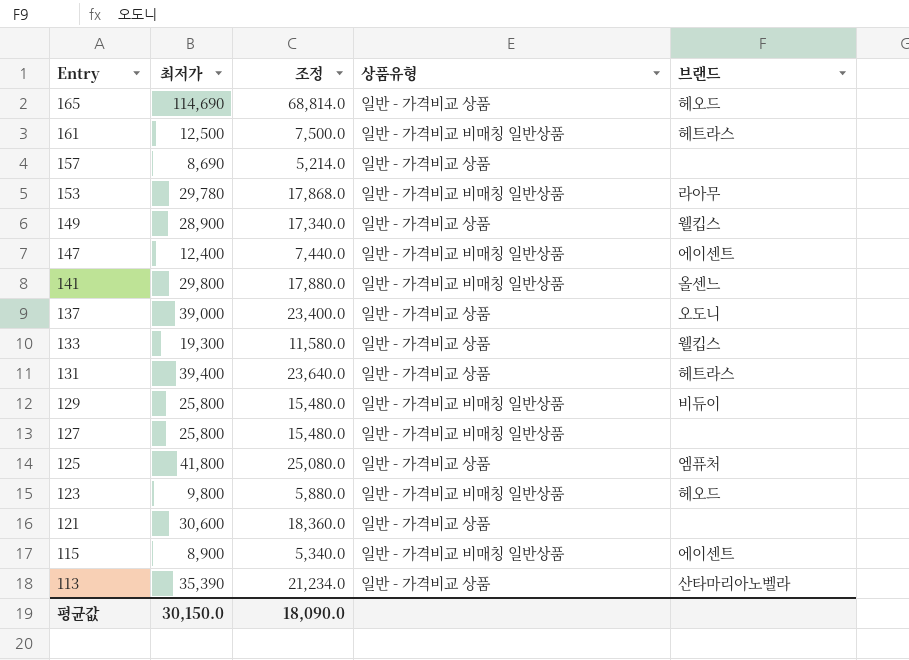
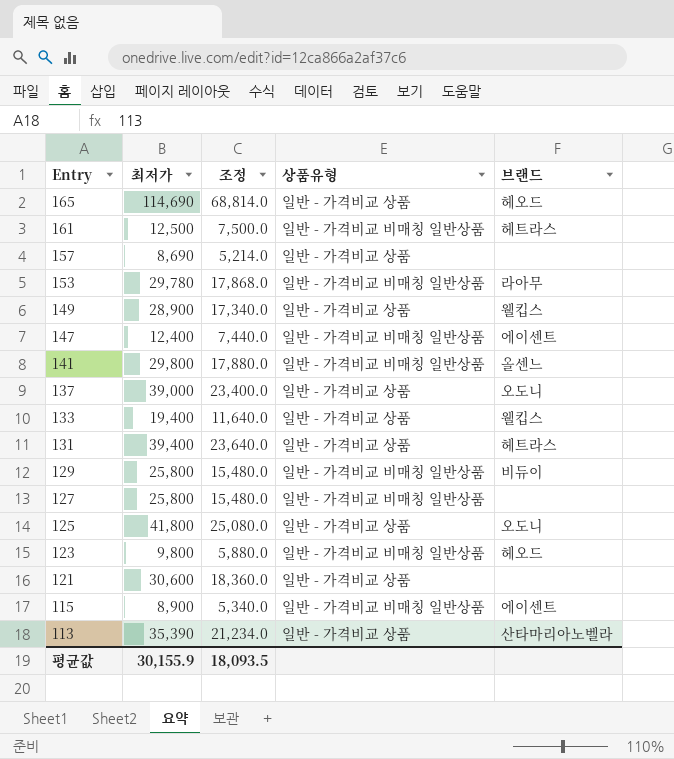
133 | 최저가: 19,300 -> 19,400
133 | 조정: 11,580.0 -> 11,640.0
125 | 브랜드: 엠퓨처 -> 오도니
평균값 | 최저가: 30,150.0 -> 30,155.9
평균값 | 조정: 18,090.0 -> 18,093.5

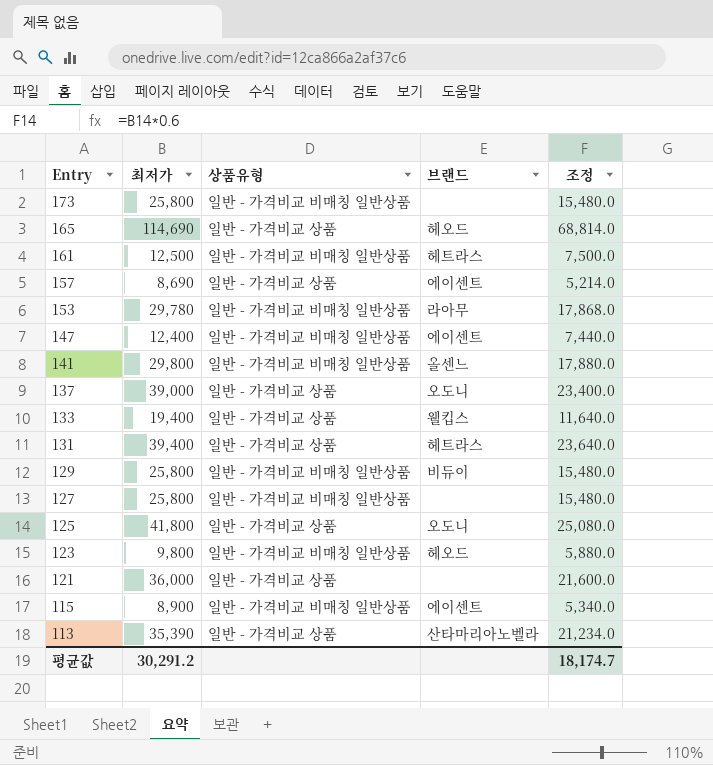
column 조정 | position: 3 -> 5
row 149: 28,900 | 17,340.0 | 일반 - 가격비교 상품 | 웰킵스 -> none
row 173: none -> 25,800 | 일반 - 가격비교 비매칭 일반상품 | none | 15,480.0
157 | 브랜드: none -> 에이센트
121 | 최저가: 30,600 -> 36,000
121 | 조정: 18,360.0 -> 21,600.0
평균값 | 최저가: 30,155.9 -> 30,291.2
평균값 | 조정: 18,093.5 -> 18,174.7

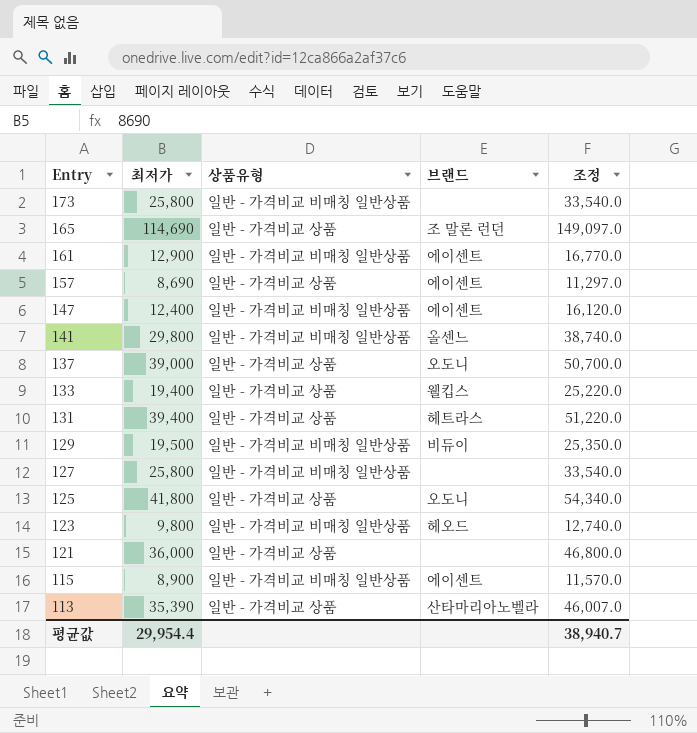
column 조정 | formula: [최저가] * 0.6 -> [최저가] * 1.3
row 153: 29,780 | 일반 - 가격비교 비매칭 일반상품 | 라아무 | 17,868.0 -> none
165 | 브랜드: 헤오드 -> 조 말론 런던
161 | 최저가: 12,500 -> 12,900
161 | 브랜드: 헤트라스 -> 에이센트
129 | 최저가: 25,800 -> 19,500
평균값 | 최저가: 30,291.2 -> 29,954.4
평균값 | 조정: 18,174.7 -> 38,940.7

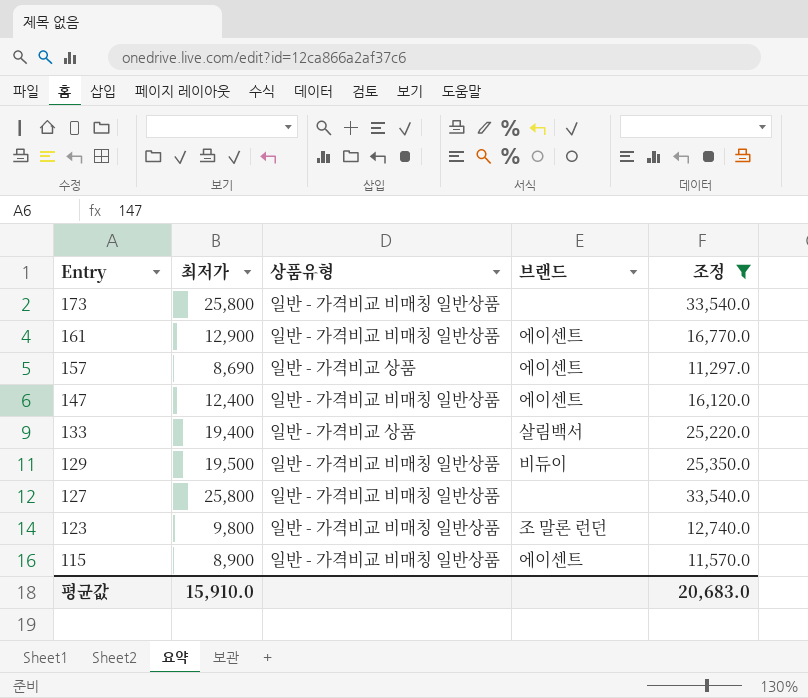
filter: none -> 조정 <= 33,540.0
133 | 브랜드: 웰킵스 -> 살림백서
123 | 브랜드: 헤오드 -> 조 말론 런던
평균값 | 최저가: 29,954.4 -> 15,910.0
평균값 | 조정: 38,940.7 -> 20,683.0

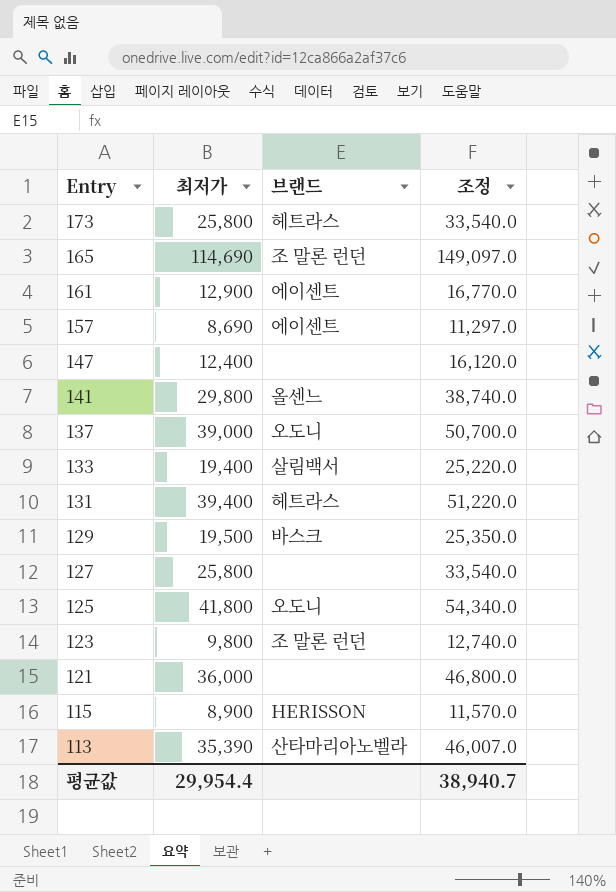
filter: 조정 <= 33,540.0 -> none
column 상품유형 | position: 3 -> none
173 | 브랜드: none -> 헤트라스
147 | 브랜드: 에이센트 -> none
129 | 브랜드: 비듀이 -> 바스크
115 | 브랜드: 에이센트 -> HERISSON
평균값 | 최저가: 15,910.0 -> 29,954.4
평균값 | 조정: 20,683.0 -> 38,940.7

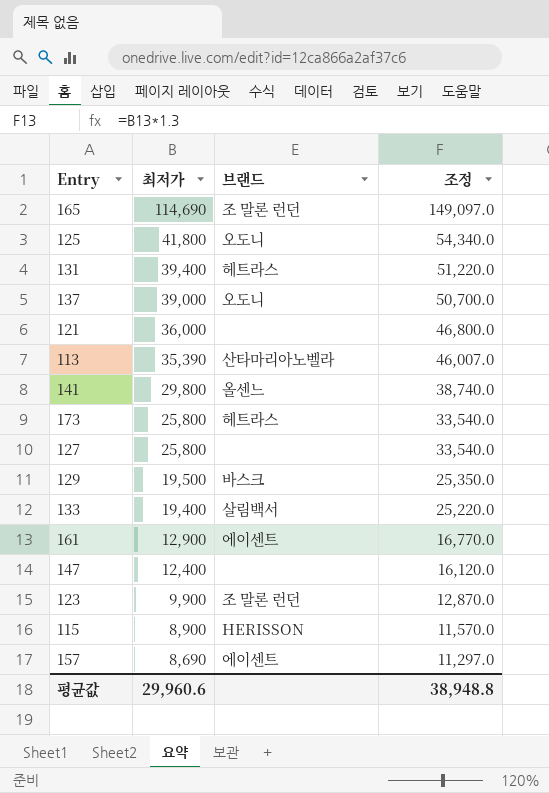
row order: Entry descending -> 최저가 descending
123 | 최저가: 9,800 -> 9,900
123 | 조정: 12,740.0 -> 12,870.0
평균값 | 최저가: 29,954.4 -> 29,960.6
평균값 | 조정: 38,940.7 -> 38,948.8

